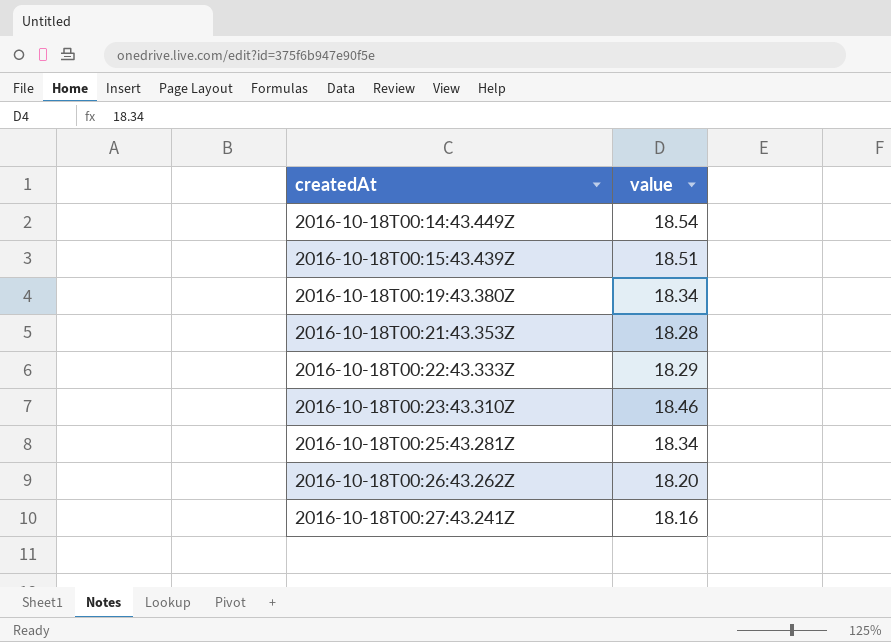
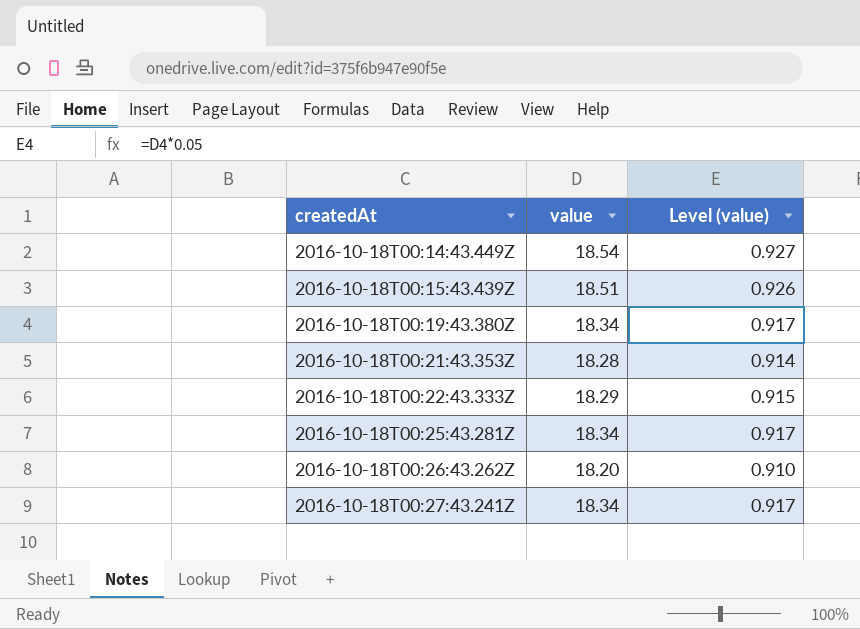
column Level (value) | formula: none -> [value] * 0.05
row 2016-10-18T00:23:43.310Z: 18.46 -> none
2016-10-18T00:27:43.241Z | value: 18.16 -> 18.34

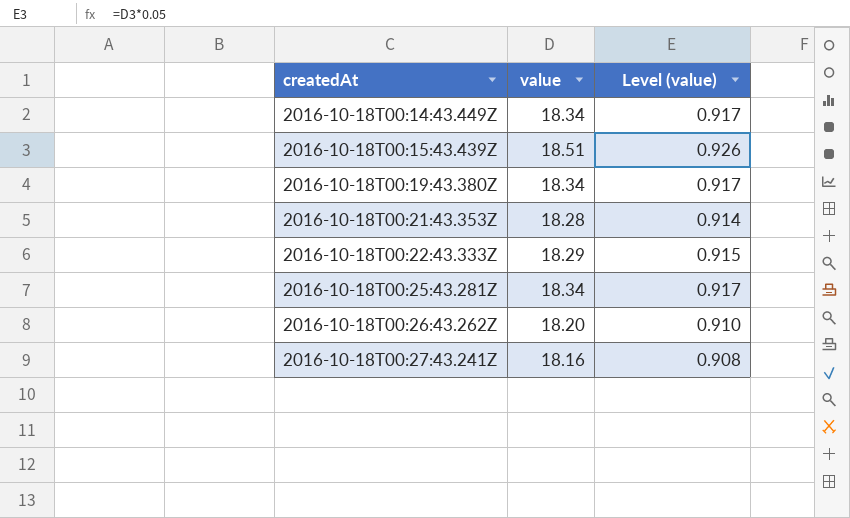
2016-10-18T00:14:43.449Z | value: 18.54 -> 18.34
2016-10-18T00:14:43.449Z | Level (value): 0.927 -> 0.917
2016-10-18T00:27:43.241Z | value: 18.34 -> 18.16
2016-10-18T00:27:43.241Z | Level (value): 0.917 -> 0.908

